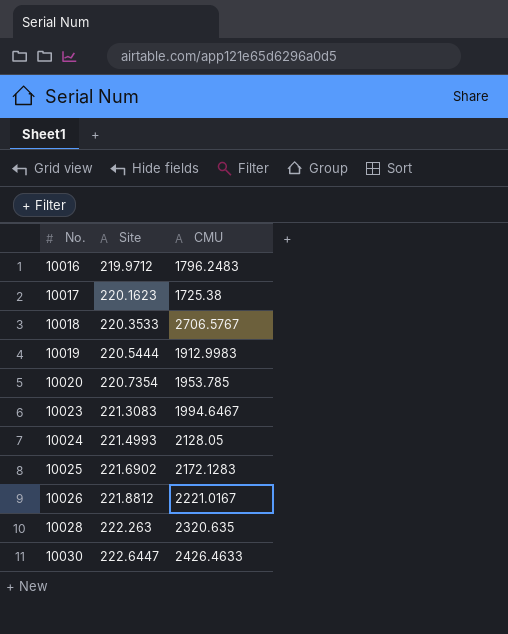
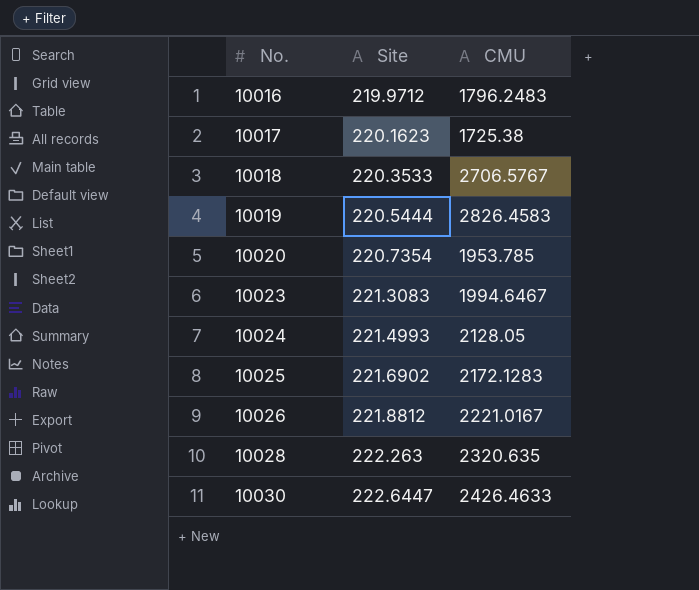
10019 | CMU: 1912.9983 -> 2826.4583

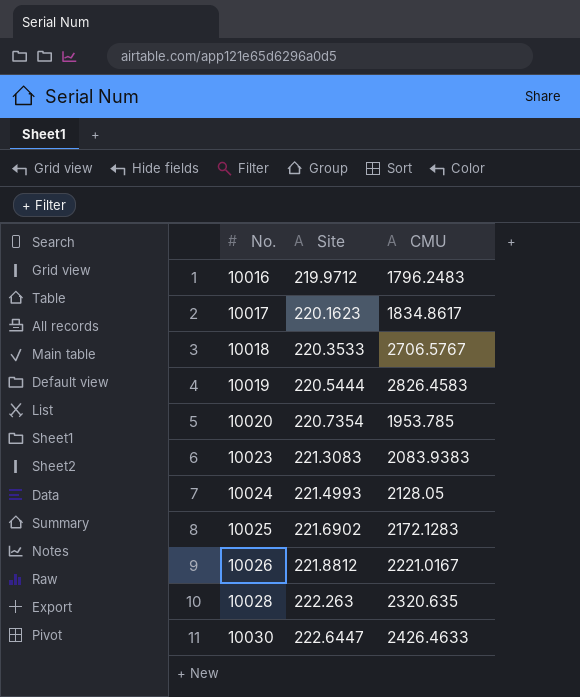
10017 | CMU: 1725.38 -> 1834.8617
10023 | CMU: 1994.6467 -> 2083.9383

